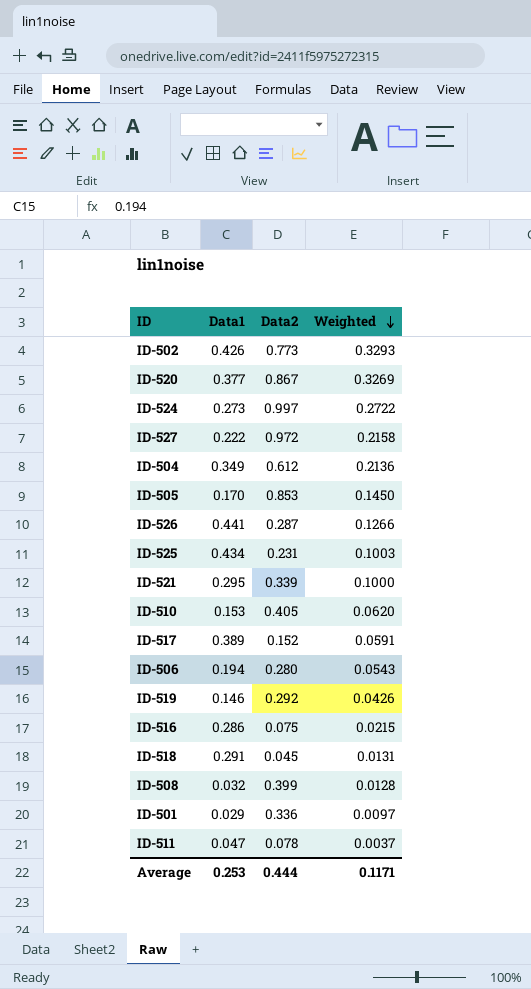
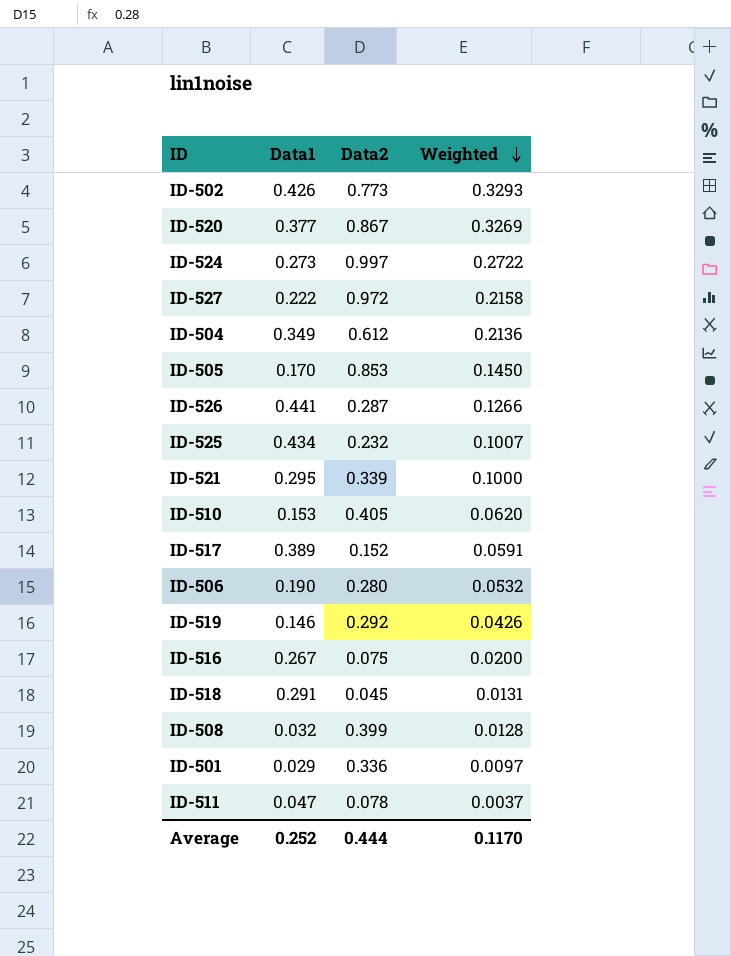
ID-525 | Data2: 0.231 -> 0.232
ID-525 | Weighted: 0.1003 -> 0.1007
ID-506 | Data1: 0.194 -> 0.190
ID-506 | Weighted: 0.0543 -> 0.0532
ID-516 | Data1: 0.286 -> 0.267
ID-516 | Weighted: 0.0215 -> 0.0200
Average | Data1: 0.253 -> 0.252
Average | Weighted: 0.1171 -> 0.1170

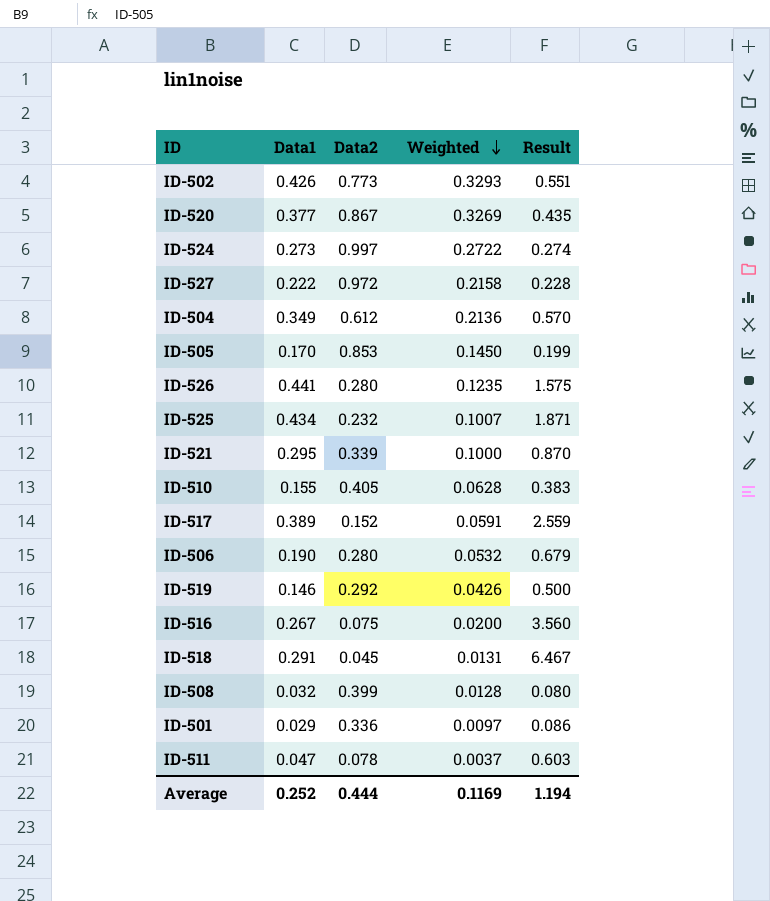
column Result | formula: none -> [Data1] / [Data2]
ID-526 | Data2: 0.287 -> 0.280
ID-526 | Weighted: 0.1266 -> 0.1235
ID-510 | Data1: 0.153 -> 0.155
ID-510 | Weighted: 0.0620 -> 0.0628
Average | Weighted: 0.1170 -> 0.1169

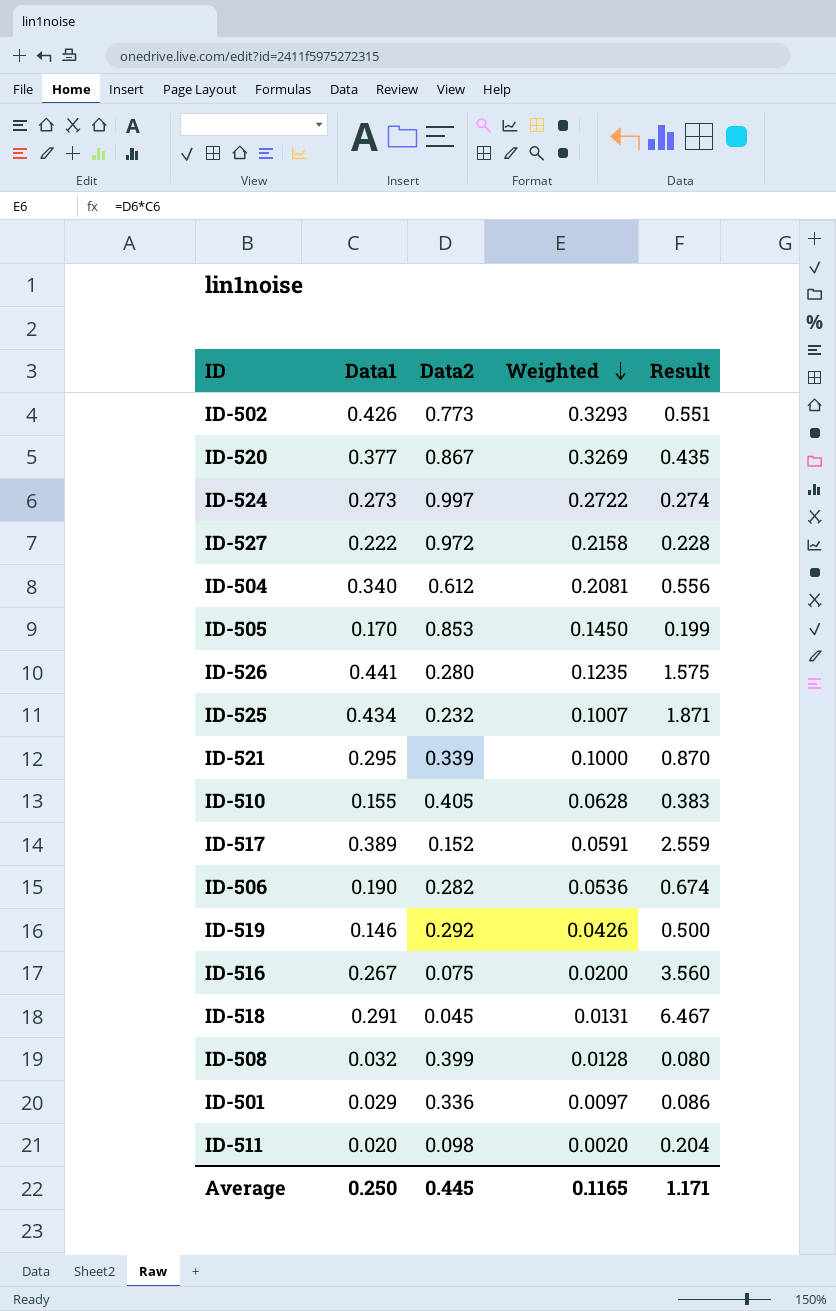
ID-504 | Data1: 0.349 -> 0.340
ID-504 | Weighted: 0.2136 -> 0.2081
ID-504 | Result: 0.570 -> 0.556
ID-506 | Data2: 0.280 -> 0.282
ID-506 | Weighted: 0.0532 -> 0.0536
ID-506 | Result: 0.679 -> 0.674
ID-511 | Data1: 0.047 -> 0.020
ID-511 | Data2: 0.078 -> 0.098
ID-511 | Weighted: 0.0037 -> 0.0020
ID-511 | Result: 0.603 -> 0.204
Average | Data1: 0.252 -> 0.250
Average | Data2: 0.444 -> 0.445
Average | Weighted: 0.1169 -> 0.1165
Average | Result: 1.194 -> 1.171

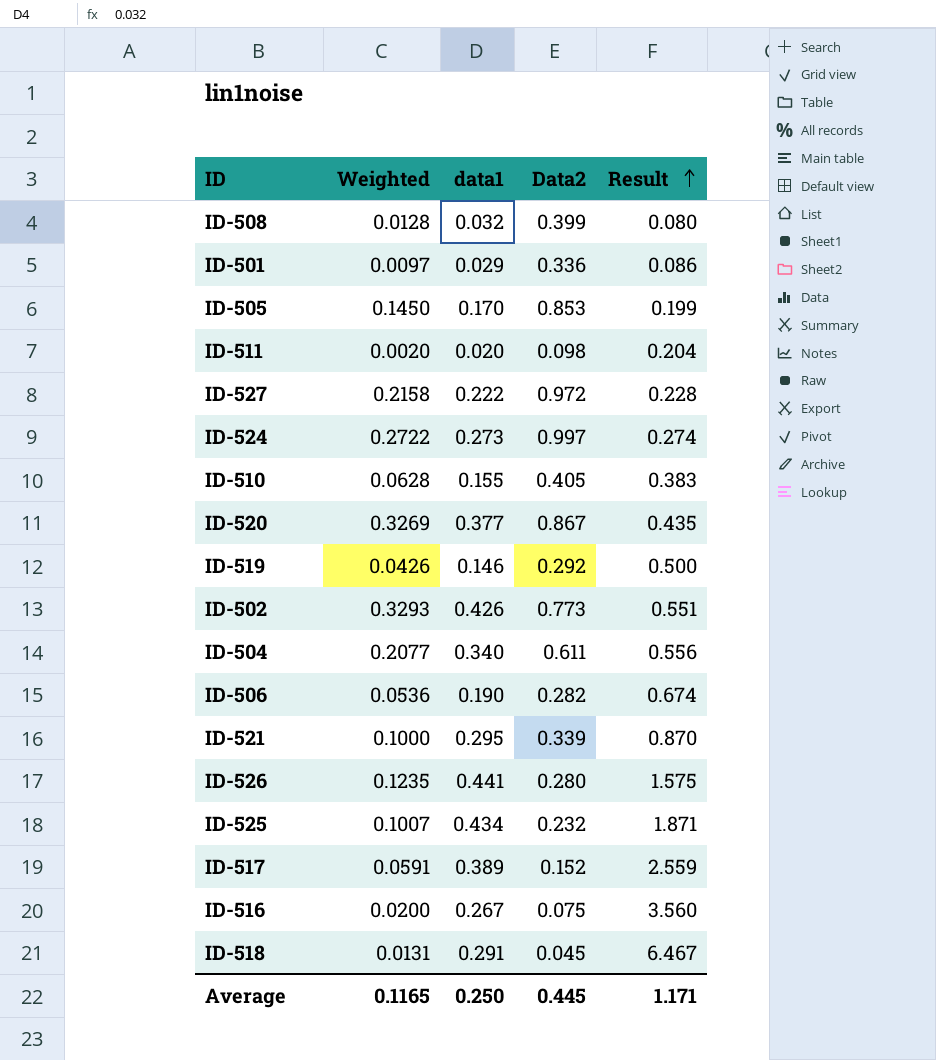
row order: Weighted descending -> Result ascending
column Weighted | position: 4 -> 2
column name: Data1 -> data1
ID-504 | Weighted: 0.2081 -> 0.2077
ID-504 | Data2: 0.612 -> 0.611

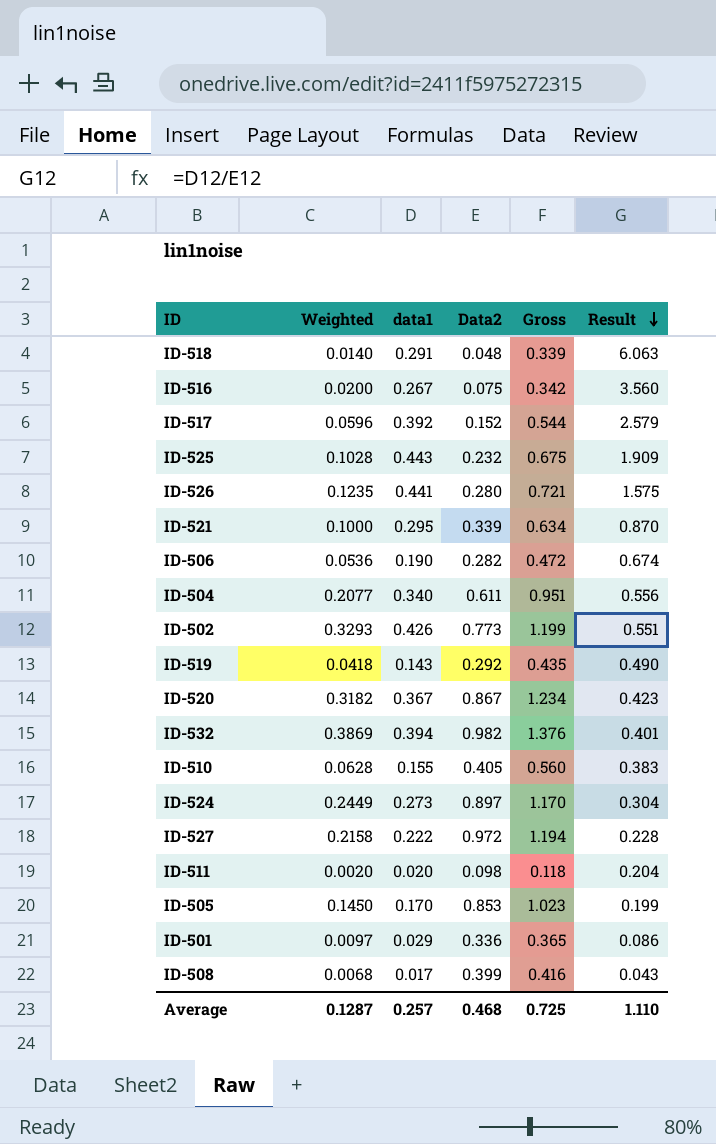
row order: Result ascending -> Result descending
column Gross | formula: none -> [data1] + [Data2]
ID-518 | Weighted: 0.0131 -> 0.0140
ID-518 | Data2: 0.045 -> 0.048
ID-518 | Result: 6.467 -> 6.063
ID-517 | Weighted: 0.0591 -> 0.0596
ID-517 | data1: 0.389 -> 0.392
ID-517 | Result: 2.559 -> 2.579
ID-525 | Weighted: 0.1007 -> 0.1028
ID-525 | data1: 0.434 -> 0.443
ID-525 | Result: 1.871 -> 1.909
ID-519 | Weighted: 0.0426 -> 0.0418
ID-519 | data1: 0.146 -> 0.143
ID-519 | Result: 0.500 -> 0.490
ID-520 | Weighted: 0.3269 -> 0.3182
ID-520 | data1: 0.377 -> 0.367
ID-520 | Result: 0.435 -> 0.423
row ID-532: none -> 0.3869 | 0.394 | 0.982 | 1.376 | 0.401
ID-524 | Weighted: 0.2722 -> 0.2449
ID-524 | Data2: 0.997 -> 0.897
ID-524 | Result: 0.274 -> 0.304
ID-508 | Weighted: 0.0128 -> 0.0068
ID-508 | data1: 0.032 -> 0.017
ID-508 | Result: 0.080 -> 0.043
Average | Weighted: 0.1165 -> 0.1287
Average | data1: 0.250 -> 0.257
Average | Data2: 0.445 -> 0.468
Average | Result: 1.171 -> 1.110

